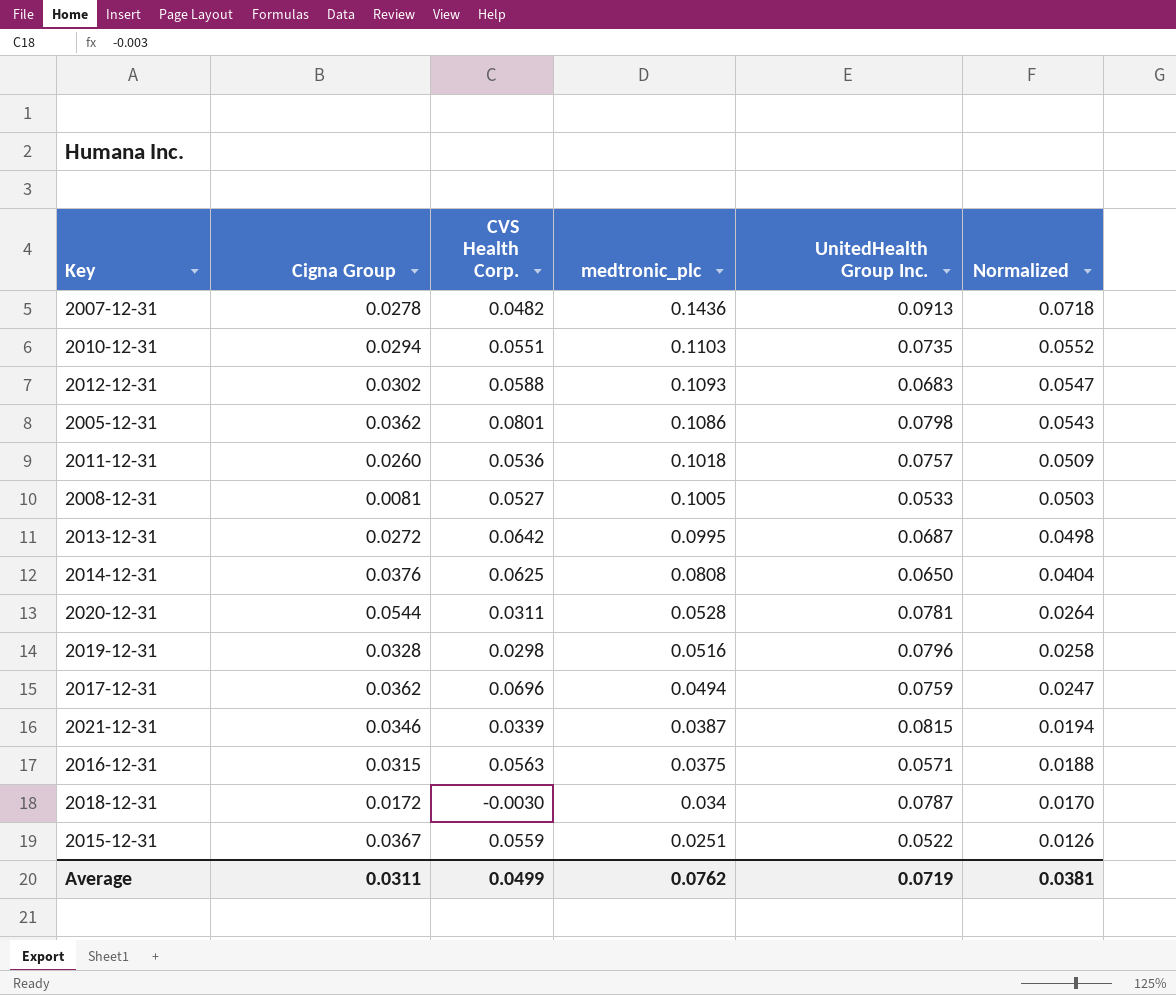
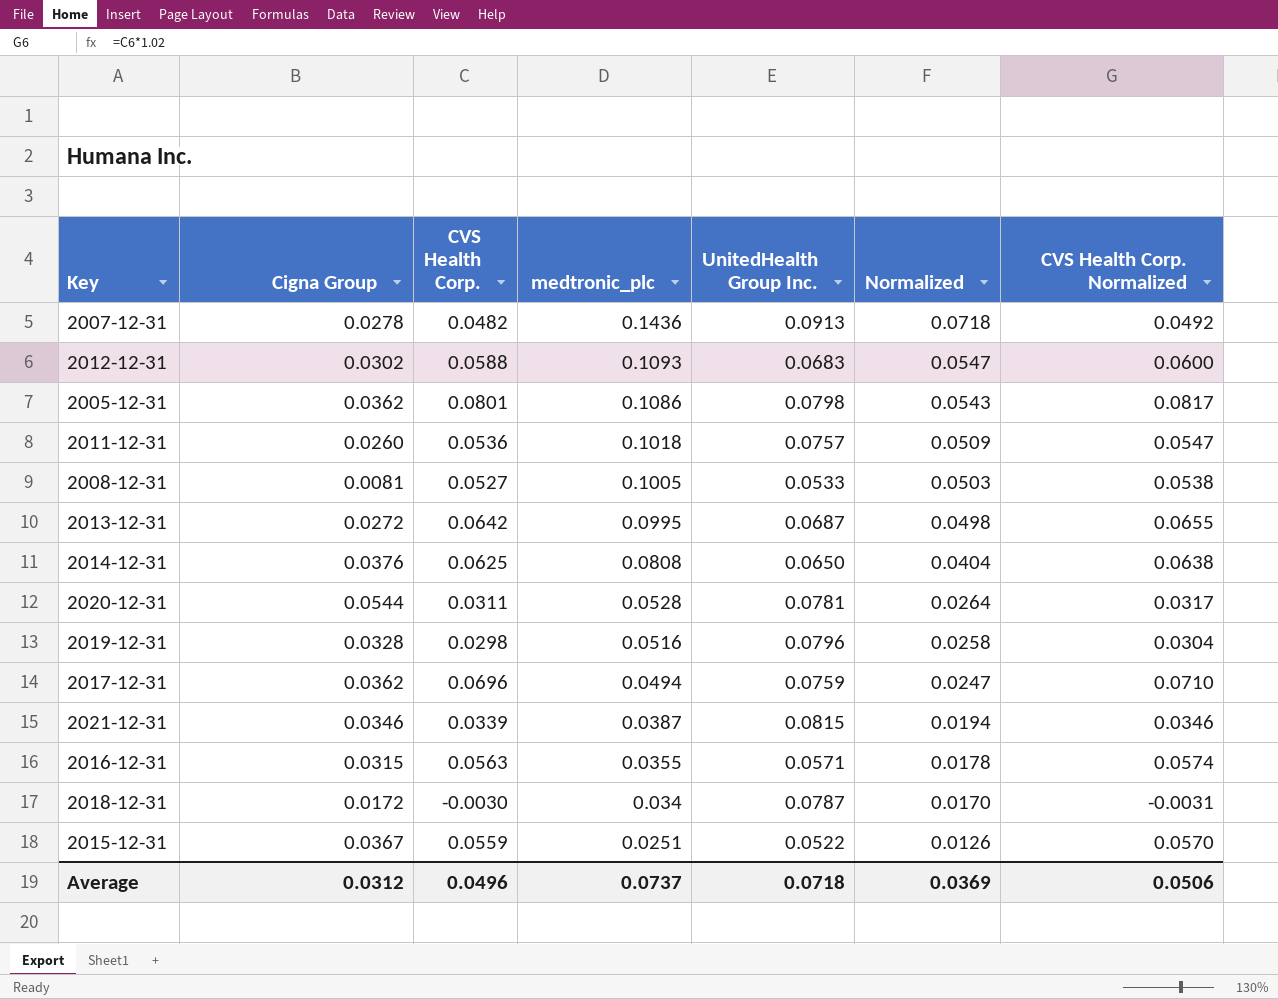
column CVS Health Corp. Normalized | formula: none -> [CVS Health Corp.] * 1.02
row 2010-12-31: 0.0294 | 0.0551 | 0.1103 | 0.0735 | 0.0552 -> none
2016-12-31 | medtronic_plc: 0.0375 -> 0.0355
2016-12-31 | Normalized: 0.0188 -> 0.0178
Average | Cigna Group: 0.0311 -> 0.0312
Average | CVS Health Corp.: 0.0499 -> 0.0496
Average | medtronic_plc: 0.0762 -> 0.0737
Average | UnitedHealth Group Inc.: 0.0719 -> 0.0718
Average | Normalized: 0.0381 -> 0.0369

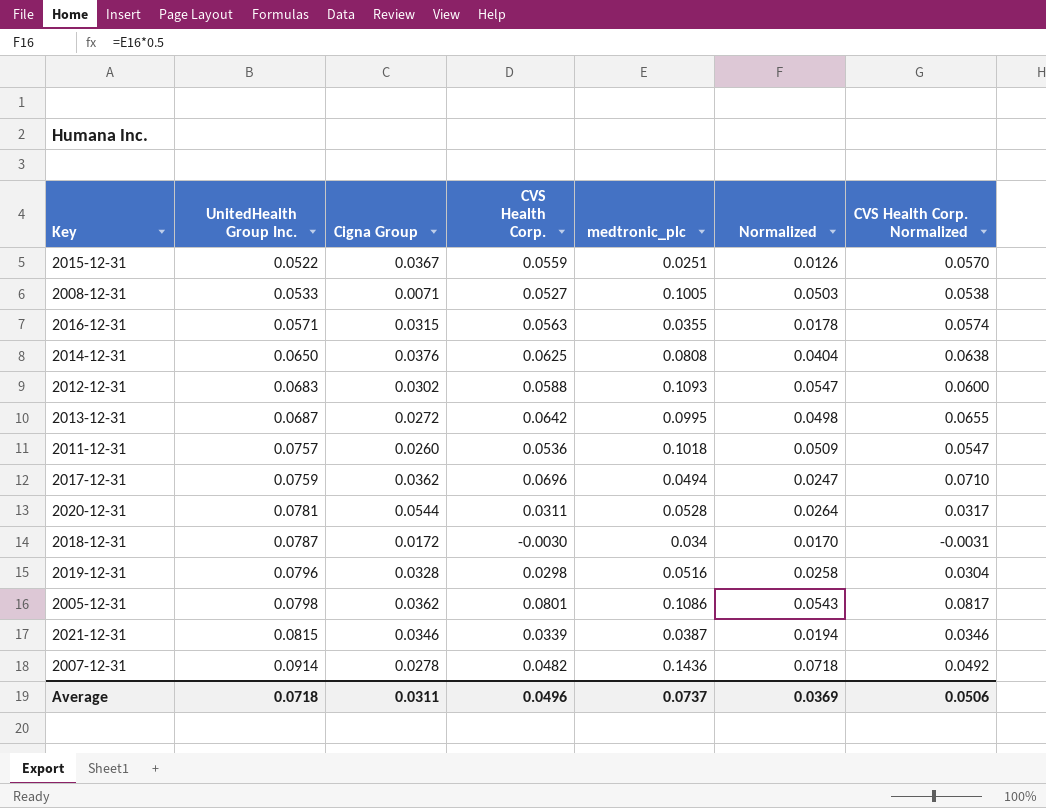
row order: medtronic_plc descending -> UnitedHealth Group Inc. ascending
column UnitedHealth Group Inc. | position: 5 -> 2
2008-12-31 | Cigna Group: 0.0081 -> 0.0071
2007-12-31 | UnitedHealth Group Inc.: 0.0913 -> 0.0914
Average | Cigna Group: 0.0312 -> 0.0311

